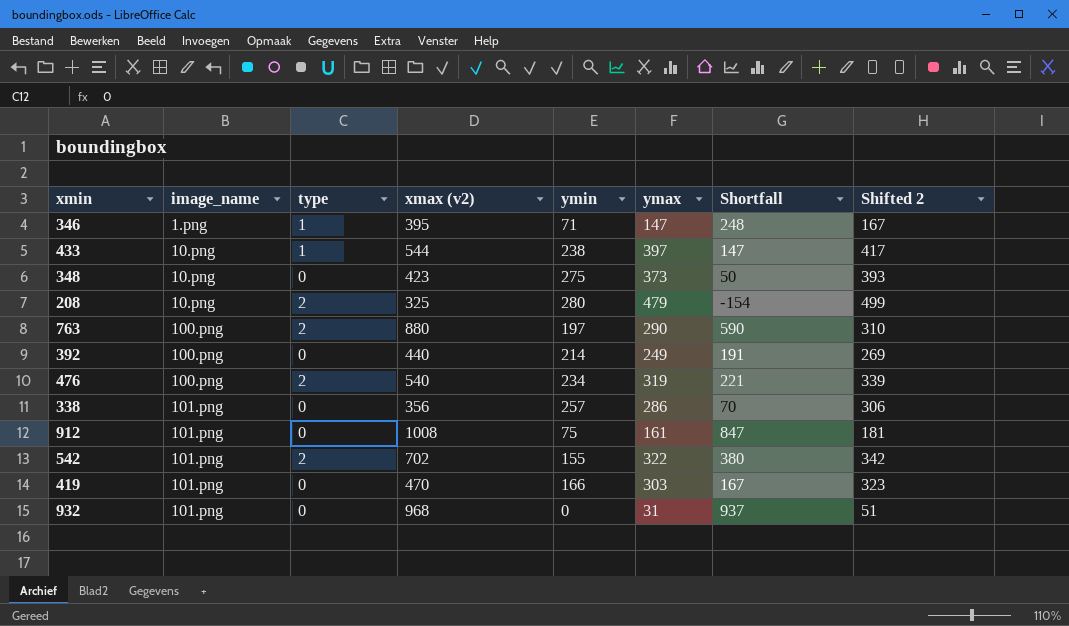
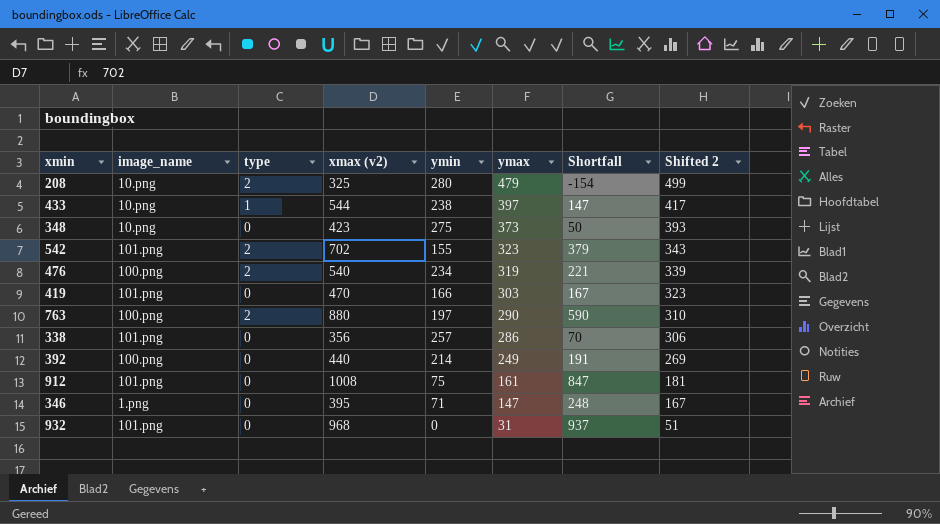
row order: image_name ascending -> ymax descending
542 | ymax: 322 -> 323
542 | Shortfall: 380 -> 379
542 | Shifted 2: 342 -> 343
346 | type: 1 -> 0

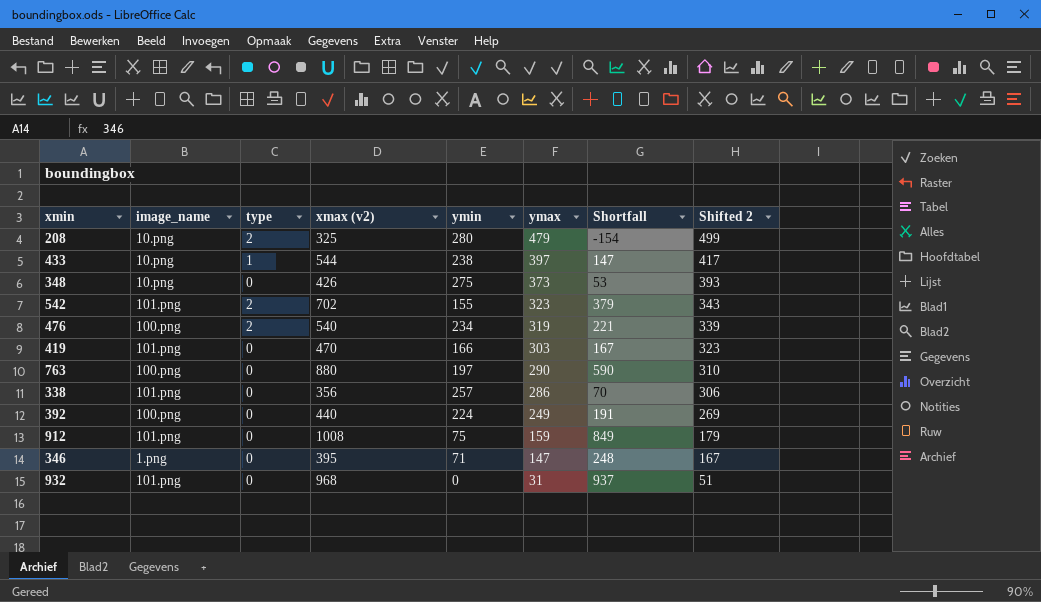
348 | xmax (v2): 423 -> 426
348 | Shortfall: 50 -> 53
763 | type: 2 -> 0
392 | ymin: 214 -> 224
912 | ymax: 161 -> 159
912 | Shortfall: 847 -> 849
912 | Shifted 2: 181 -> 179

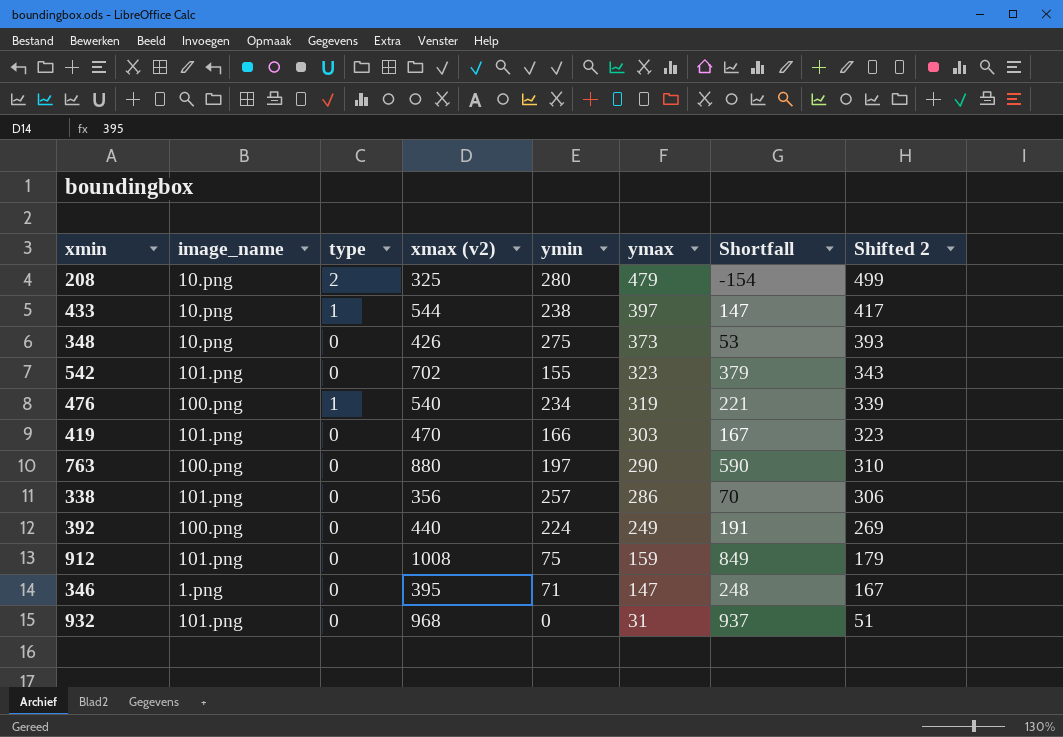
542 | type: 2 -> 0
476 | type: 2 -> 1

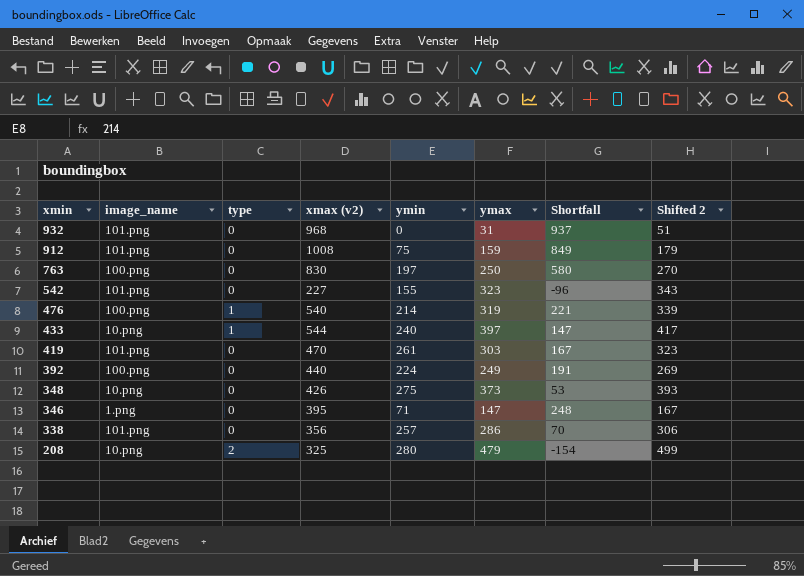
row order: ymax descending -> xmin descending
763 | xmax (v2): 880 -> 830
763 | ymax: 290 -> 250
763 | Shortfall: 590 -> 580
763 | Shifted 2: 310 -> 270
542 | xmax (v2): 702 -> 227
542 | Shortfall: 379 -> -96
476 | ymin: 234 -> 214
433 | ymin: 238 -> 240
419 | ymin: 166 -> 261

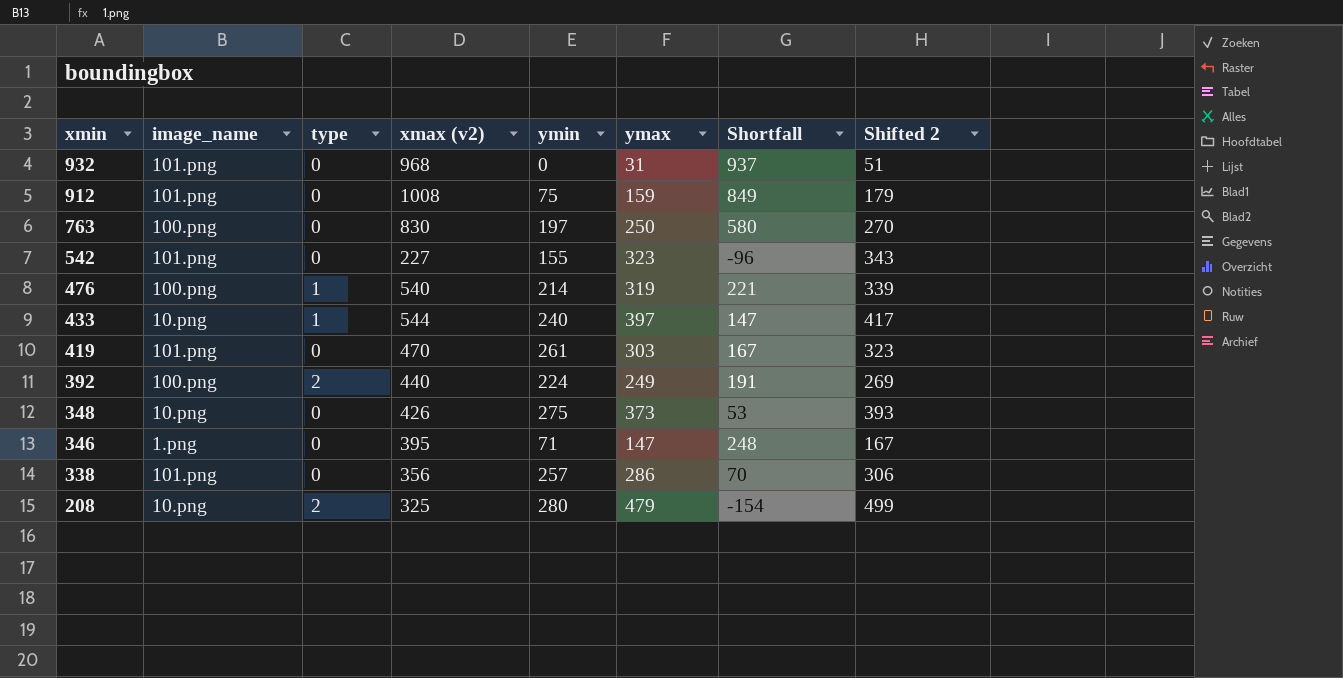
392 | type: 0 -> 2

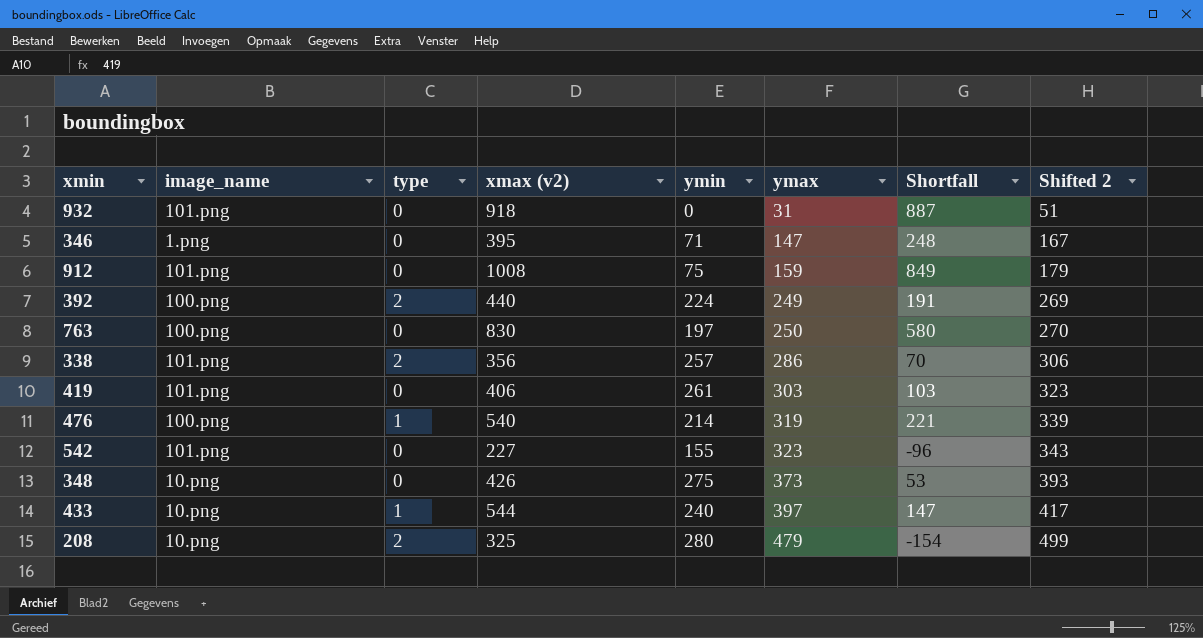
row order: xmin descending -> ymax ascending
932 | xmax (v2): 968 -> 918
932 | Shortfall: 937 -> 887
338 | type: 0 -> 2
419 | xmax (v2): 470 -> 406
419 | Shortfall: 167 -> 103

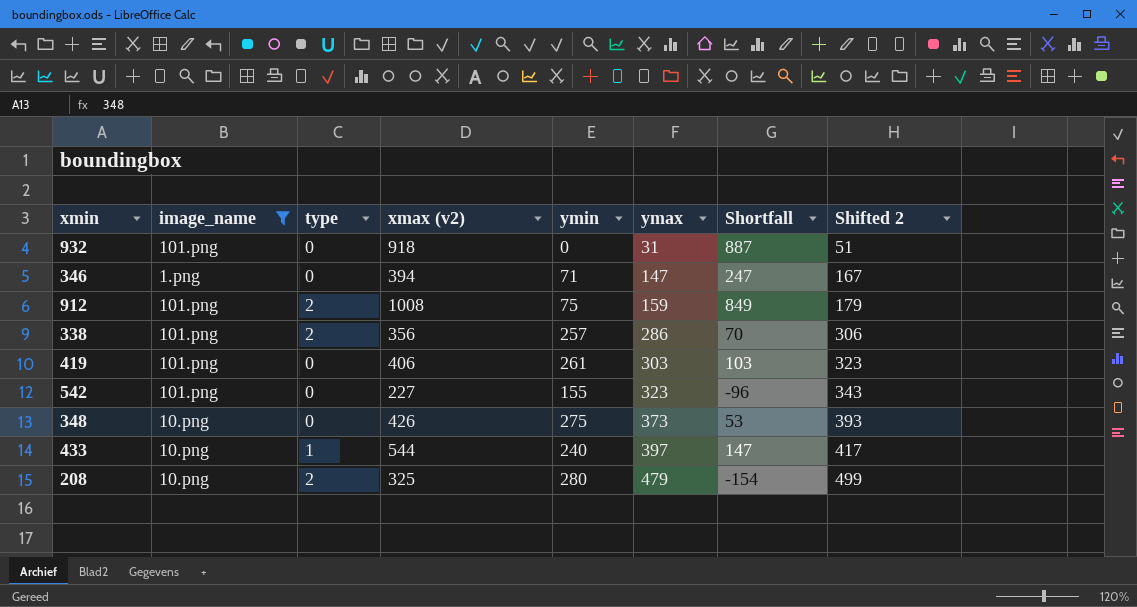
filter: none -> image_name != 100.png
346 | xmax (v2): 395 -> 394
346 | Shortfall: 248 -> 247
912 | type: 0 -> 2

